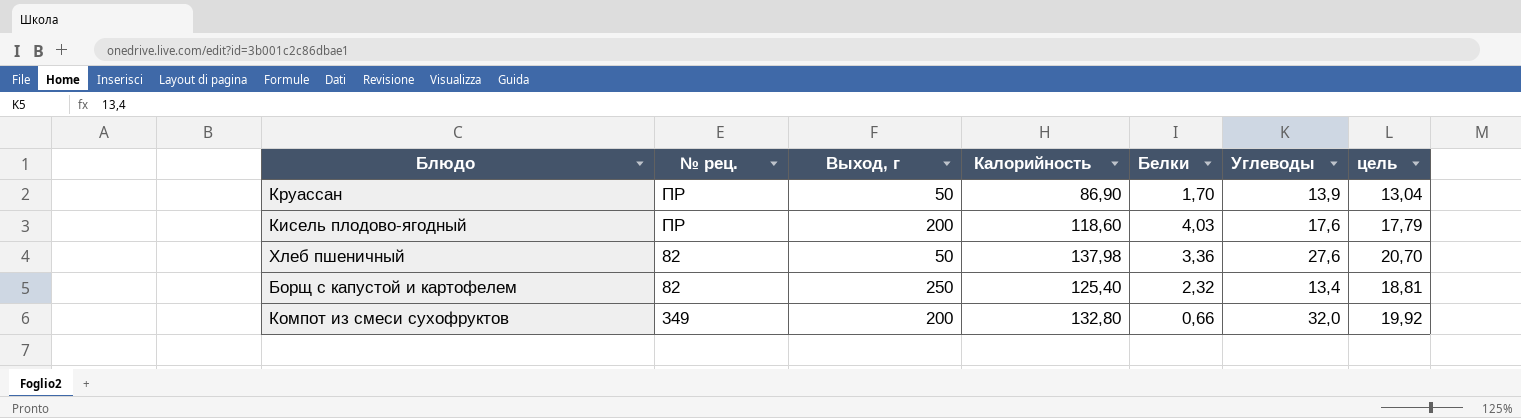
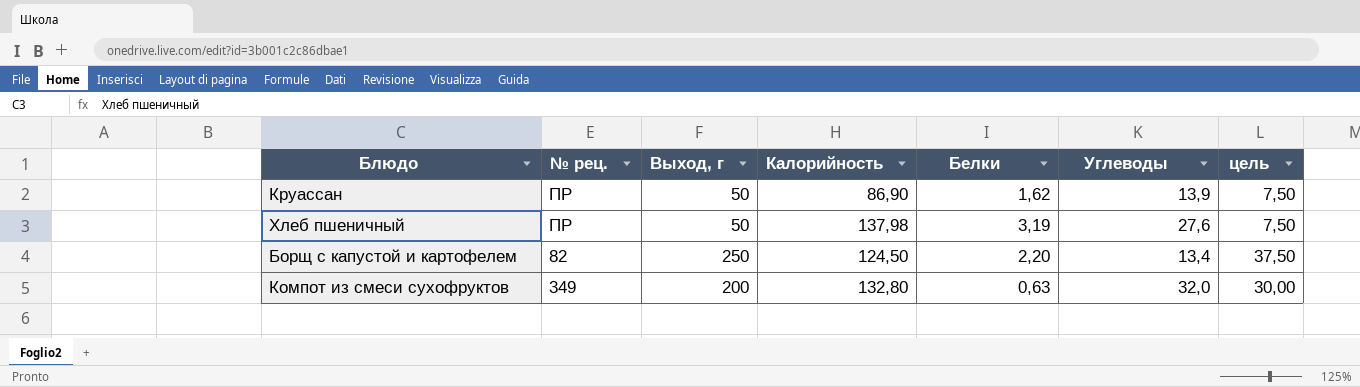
column цель | formula: [Калорийность] * 0,15 -> [Выход, г] * 0,15
row Кисель плодово-ягодный: ПР | 200 | 118,60 | 4,03 | 17,6 | 17,79 -> none
Круассан | Белки: 1,70 -> 1,62
Хлеб пшеничный | № рец.: 82 -> ПР
Хлеб пшеничный | Белки: 3,36 -> 3,19
Борщ с капустой и картофелем | Калорийность: 125,40 -> 124,50
Борщ с капустой и картофелем | Белки: 2,32 -> 2,20
Компот из смеси сухофруктов | Белки: 0,66 -> 0,63

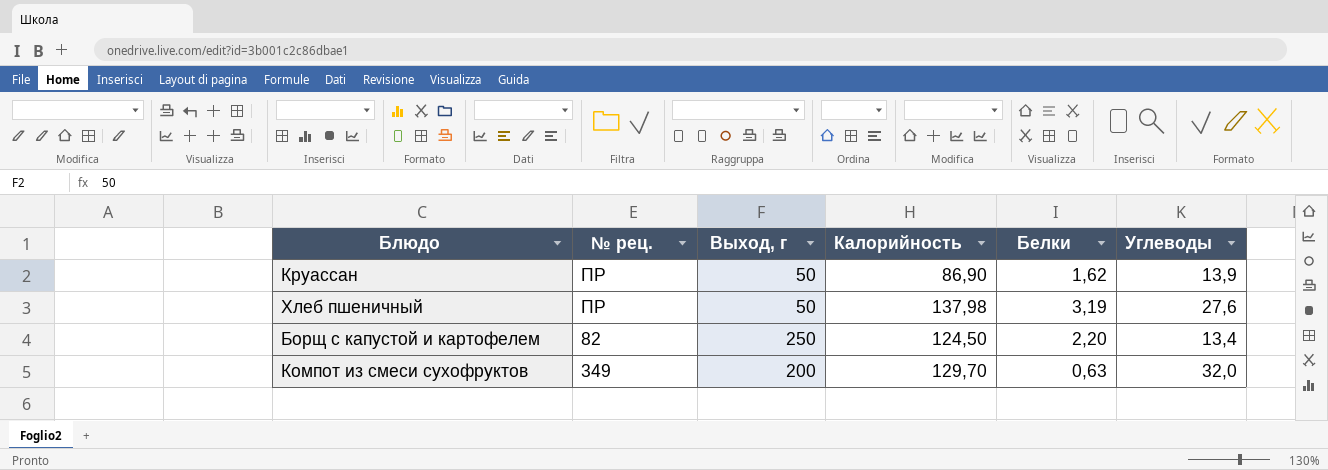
column цель | formula: [Выход, г] * 0,15 -> none
Компот из смеси сухофруктов | Калорийность: 132,80 -> 129,70

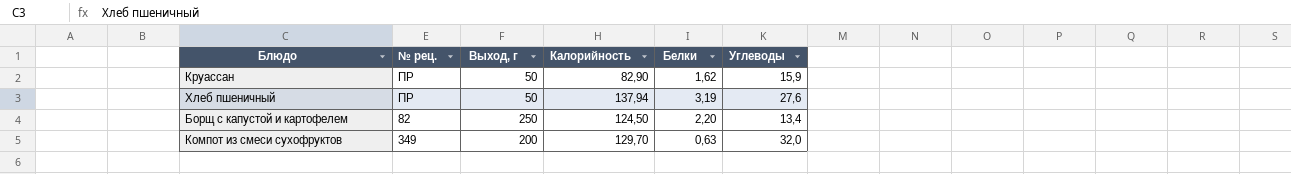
Круассан | Калорийность: 86,90 -> 82,90
Круассан | Углеводы: 13,9 -> 15,9
Хлеб пшеничный | Калорийность: 137,98 -> 137,94

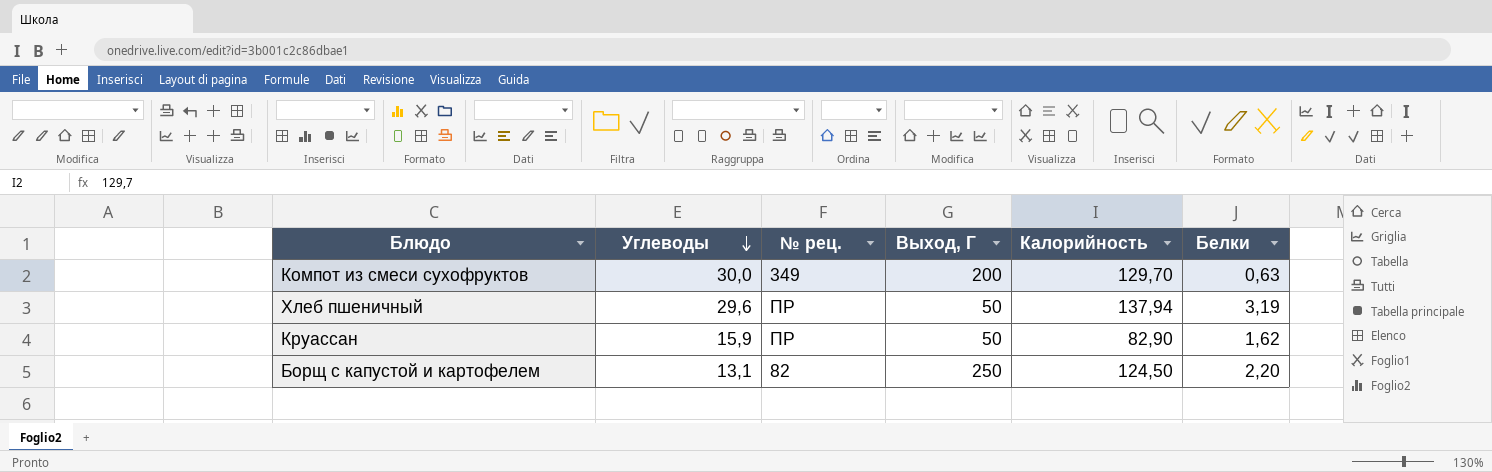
row order: none -> Углеводы descending
column Углеводы | position: 6 -> 2
column name: Выход, г -> Выход, Г
Компот из смеси сухофруктов | Углеводы: 32,0 -> 30,0
Хлеб пшеничный | Углеводы: 27,6 -> 29,6
Борщ с капустой и картофелем | Углеводы: 13,4 -> 13,1

